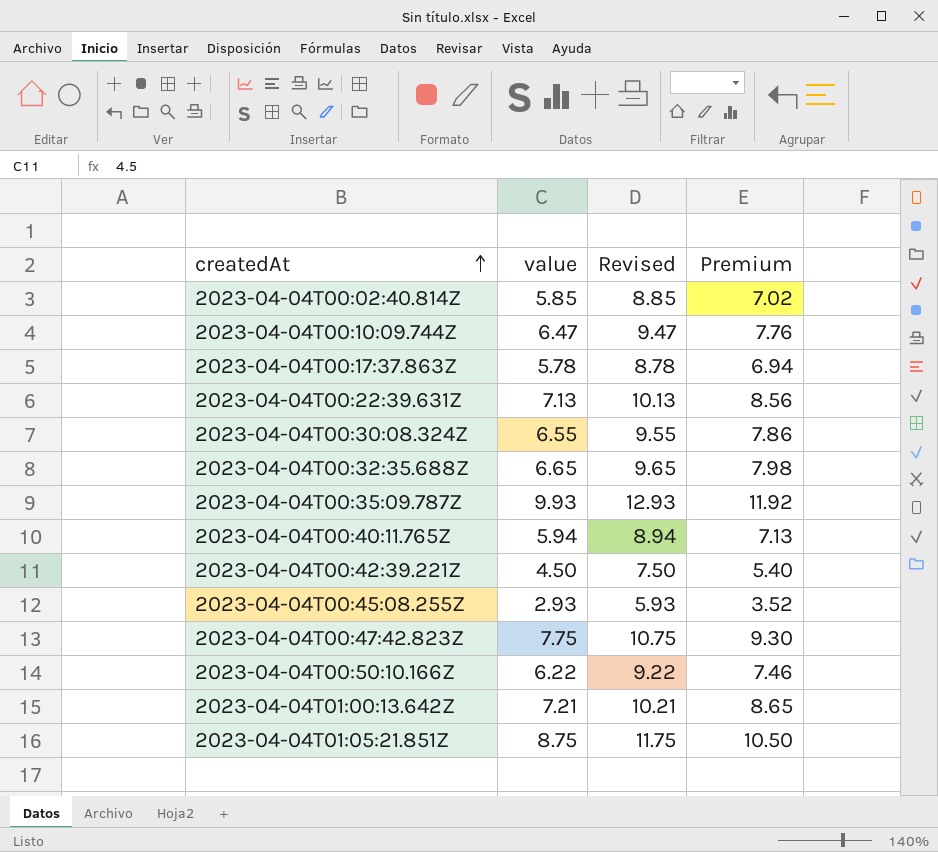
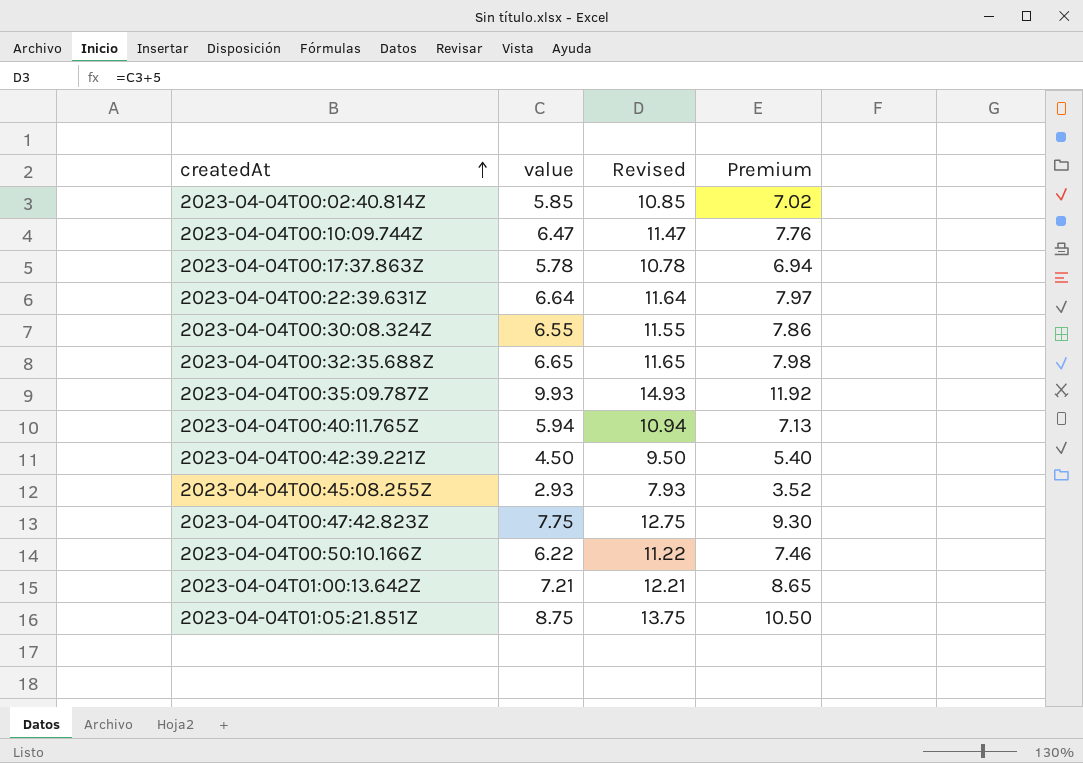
column Revised | formula: [value] + 3 -> [value] + 5
2023-04-04T00:22:39.631Z | value: 7.13 -> 6.64
2023-04-04T00:22:39.631Z | Premium: 8.56 -> 7.97

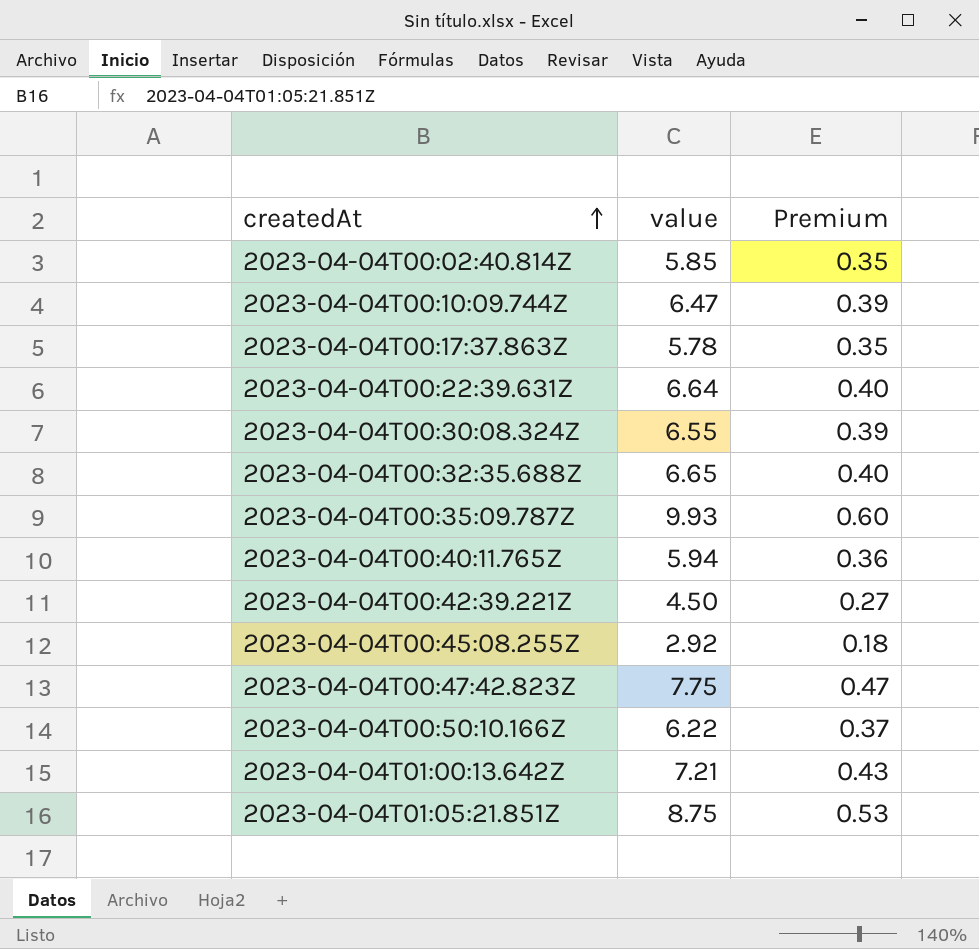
column Revised | formula: [value] + 5 -> none
column Premium | formula: [value] * 1.2 -> [value] * 0.06
2023-04-04T00:45:08.255Z | value: 2.93 -> 2.92

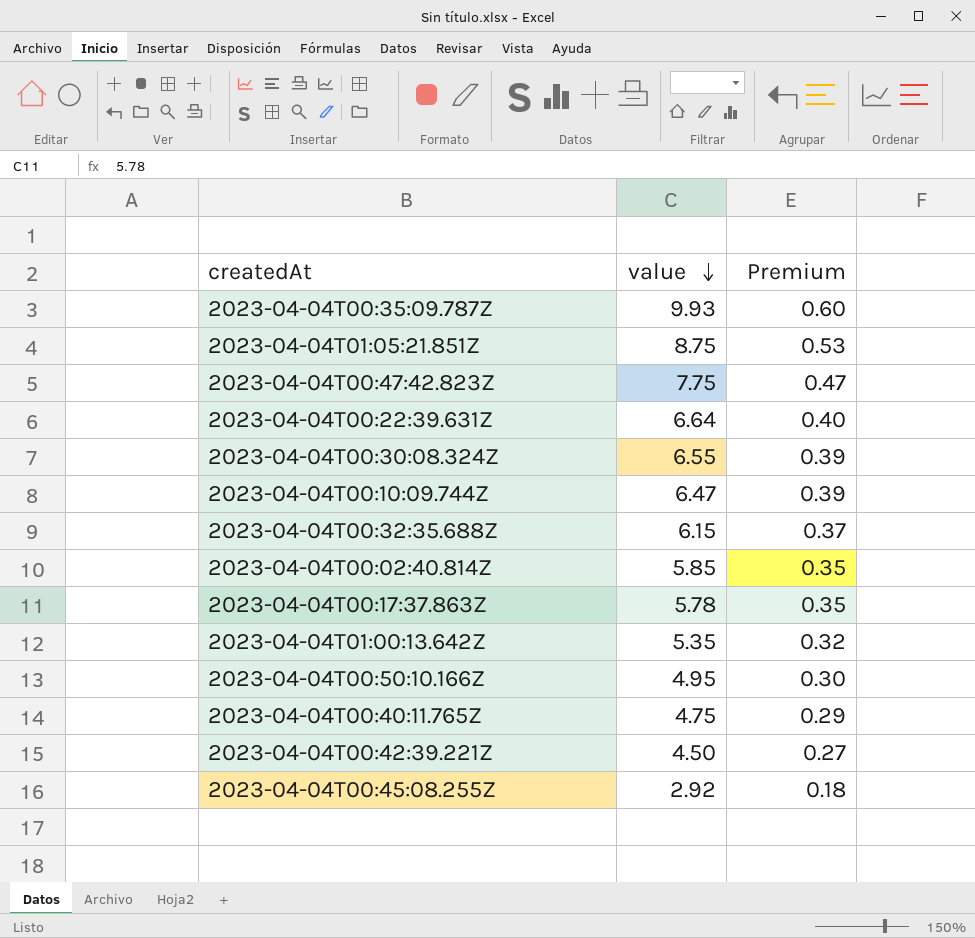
row order: createdAt ascending -> value descending
2023-04-04T00:32:35.688Z | value: 6.65 -> 6.15
2023-04-04T00:32:35.688Z | Premium: 0.40 -> 0.37
2023-04-04T01:00:13.642Z | value: 7.21 -> 5.35
2023-04-04T01:00:13.642Z | Premium: 0.43 -> 0.32
2023-04-04T00:50:10.166Z | value: 6.22 -> 4.95
2023-04-04T00:50:10.166Z | Premium: 0.37 -> 0.30
2023-04-04T00:40:11.765Z | value: 5.94 -> 4.75
2023-04-04T00:40:11.765Z | Premium: 0.36 -> 0.29

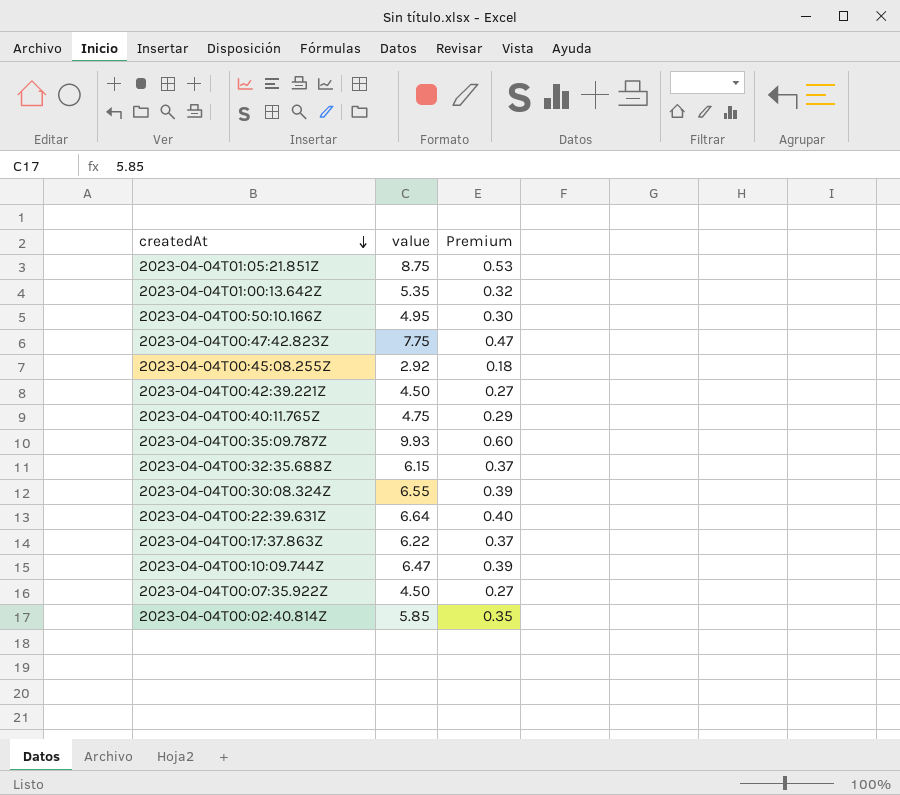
row order: value descending -> createdAt descending
2023-04-04T00:17:37.863Z | value: 5.78 -> 6.22
2023-04-04T00:17:37.863Z | Premium: 0.35 -> 0.37
row 2023-04-04T00:07:35.922Z: none -> 4.50 | 0.27

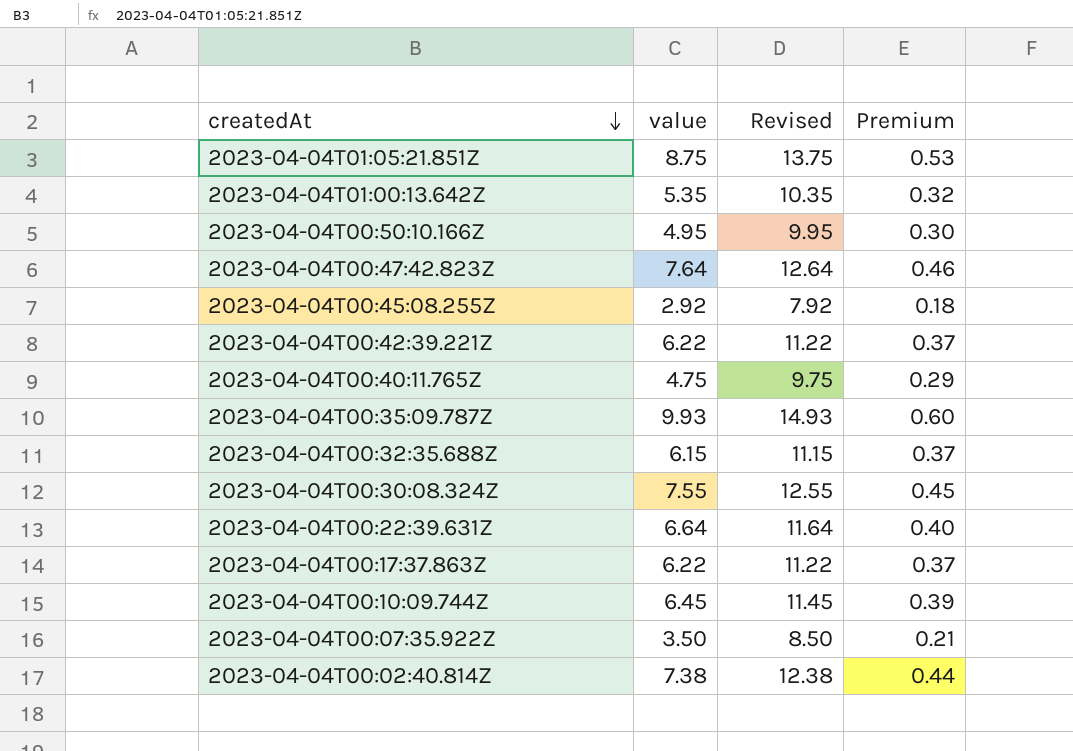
column Revised | formula: none -> [value] + 5
2023-04-04T00:47:42.823Z | value: 7.75 -> 7.64
2023-04-04T00:47:42.823Z | Premium: 0.47 -> 0.46
2023-04-04T00:42:39.221Z | value: 4.50 -> 6.22
2023-04-04T00:42:39.221Z | Premium: 0.27 -> 0.37
2023-04-04T00:30:08.324Z | value: 6.55 -> 7.55
2023-04-04T00:30:08.324Z | Premium: 0.39 -> 0.45
2023-04-04T00:10:09.744Z | value: 6.47 -> 6.45
2023-04-04T00:07:35.922Z | value: 4.50 -> 3.50
2023-04-04T00:07:35.922Z | Premium: 0.27 -> 0.21
2023-04-04T00:02:40.814Z | value: 5.85 -> 7.38
2023-04-04T00:02:40.814Z | Premium: 0.35 -> 0.44

